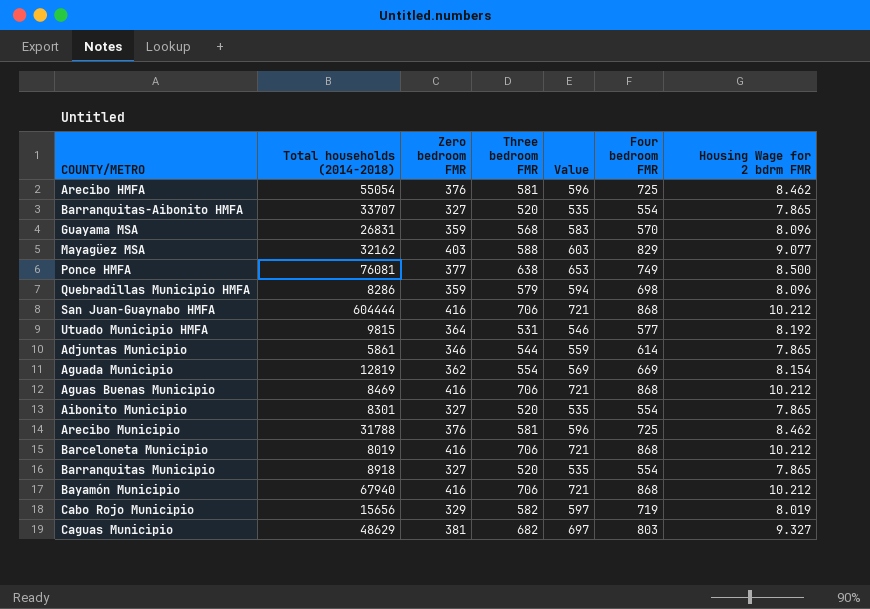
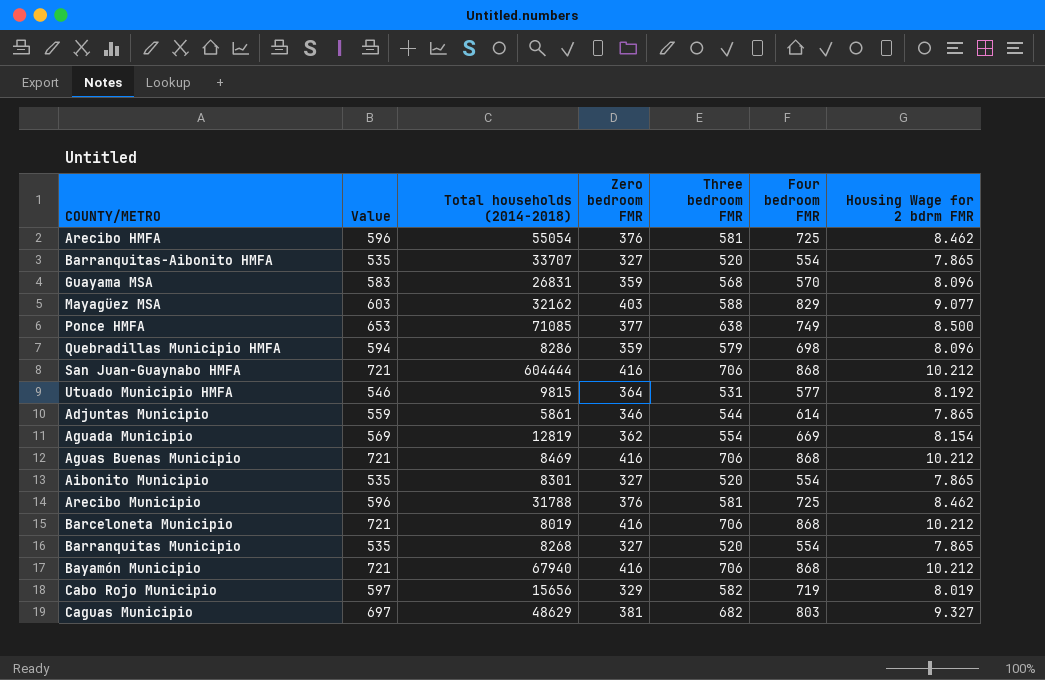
column Value | position: 5 -> 2
Ponce HMFA | Total households (2014-2018): 76081 -> 71085
Barranquitas Municipio | Total households (2014-2018): 8918 -> 8268

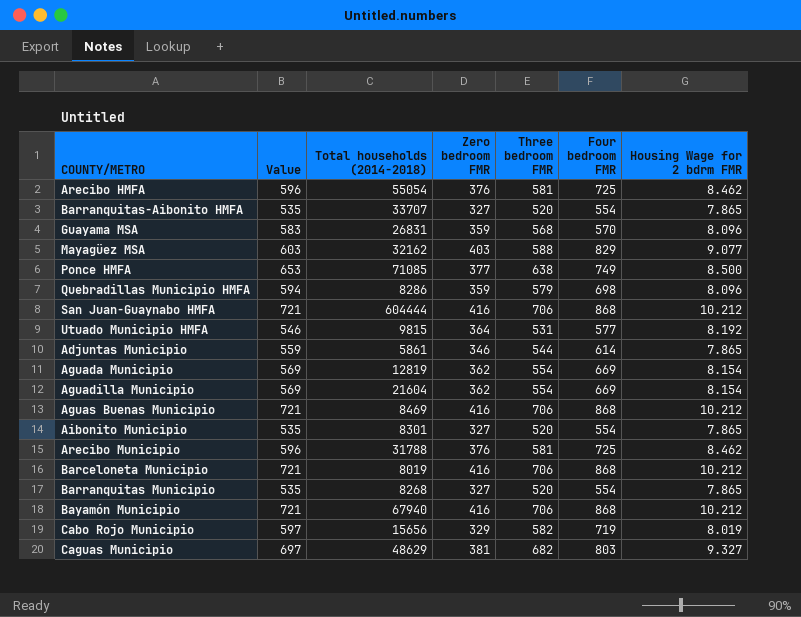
row Aguadilla Municipio: none -> 569 | 21604 | 362 | 554 | 669 | 8.154

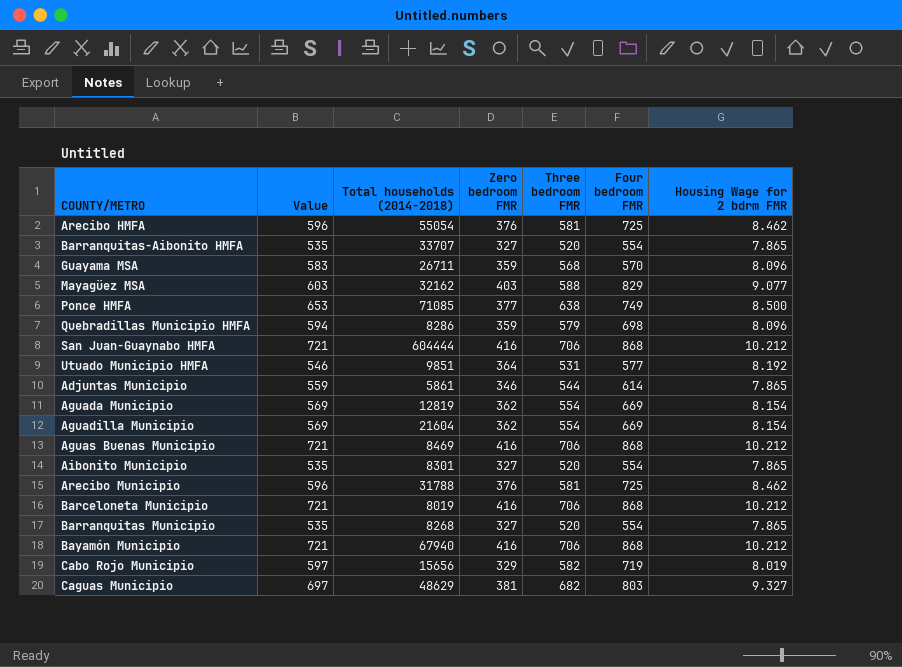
Guayama MSA | Total households (2014-2018): 26831 -> 26711
Utuado Municipio HMFA | Total households (2014-2018): 9815 -> 9851

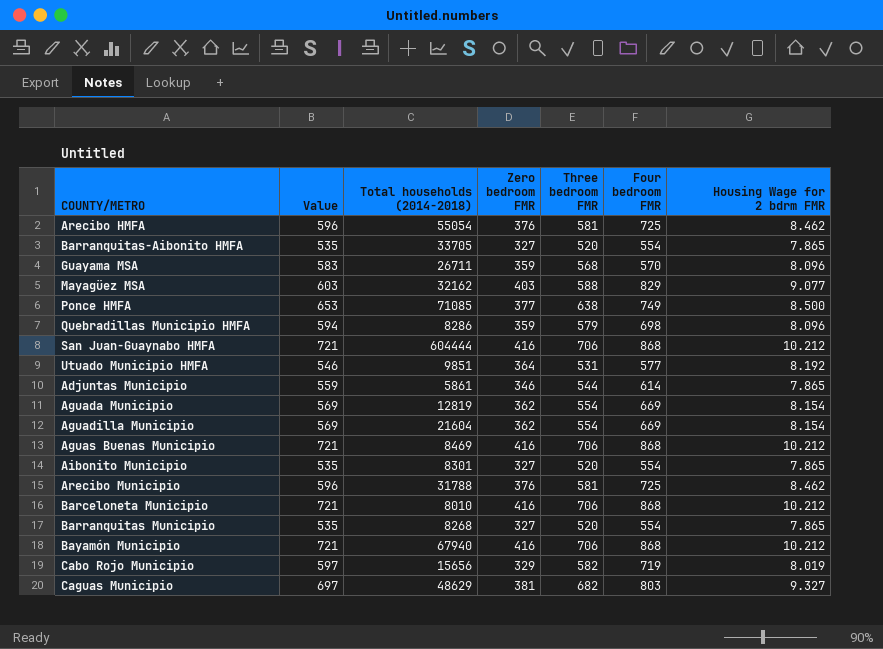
Barranquitas-Aibonito HMFA | Total households (2014-2018): 33707 -> 33705
Barceloneta Municipio | Total households (2014-2018): 8019 -> 8010

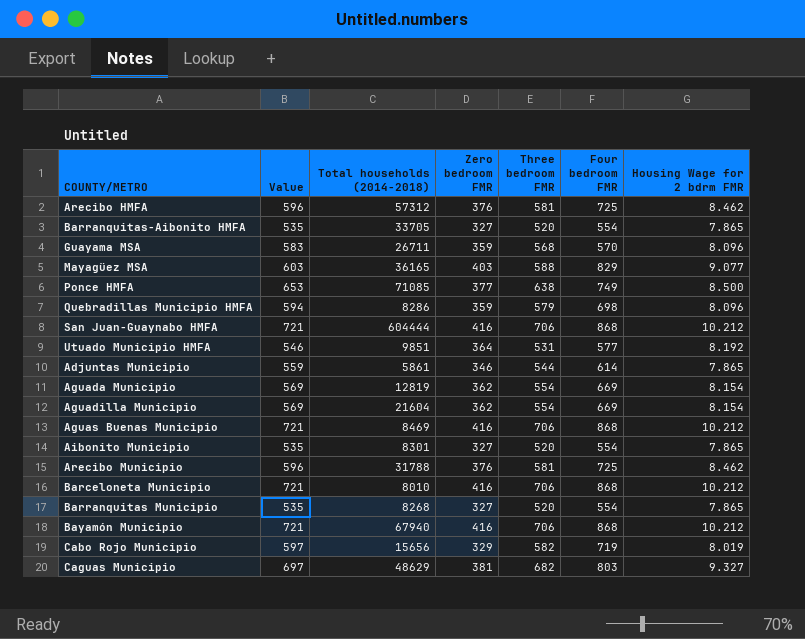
Arecibo HMFA | Total households (2014-2018): 55054 -> 57312
Mayagüez MSA | Total households (2014-2018): 32162 -> 36165

